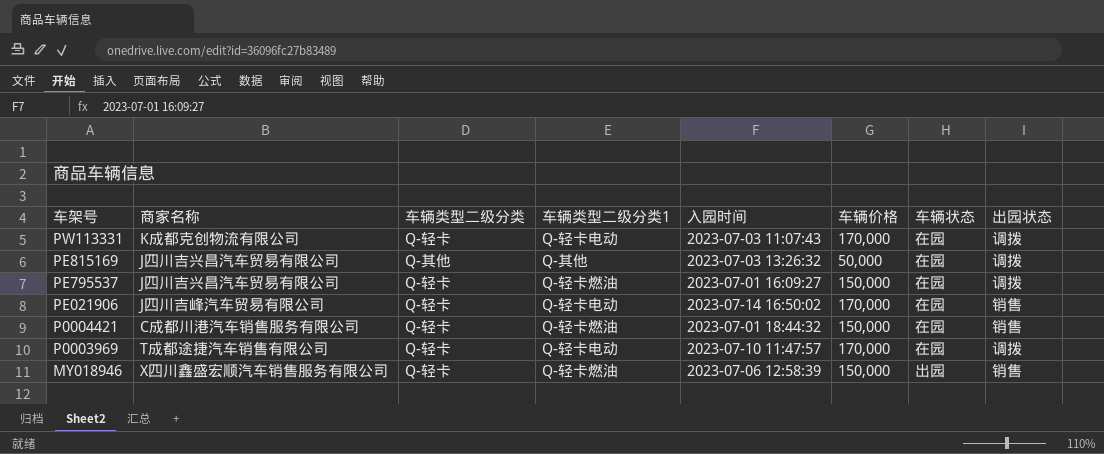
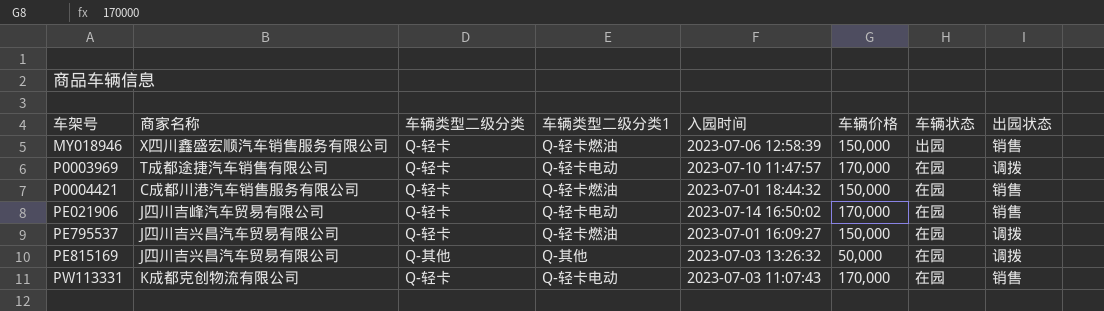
row order: 车架号 descending -> 车架号 ascending
PW113331 | 出园状态: 调拨 -> 销售

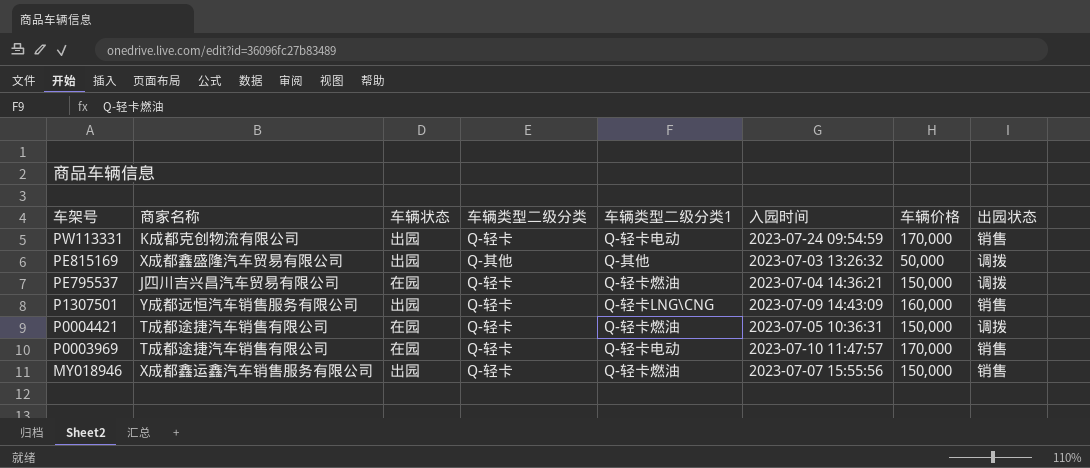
row order: 车架号 ascending -> 车架号 descending
column 车辆状态 | position: 7 -> 3
row PE021906: J四川吉峰汽车贸易有限公司 | Q-轻卡 | Q-轻卡电动 | 2023-07-14 16:50:02 | 170,000 | 在园 | 销售 -> none
PW113331 | 车辆状态: 在园 -> 出园
PW113331 | 入园时间: 2023-07-03 11:07:43 -> 2023-07-24 09:54:59
PE815169 | 商家名称: J四川吉兴昌汽车贸易有限公司 -> X成都鑫盛隆汽车贸易有限公司
PE815169 | 车辆状态: 在园 -> 出园
PE795537 | 入园时间: 2023-07-01 16:09:27 -> 2023-07-04 14:36:21
row P1307501: none -> Y成都远恒汽车销售服务有限公司 | 出园 | Q-轻卡 | Q-轻卡LNG\CNG | 2023-07-09 14:43:09 | 160,000 | 销售
P0004421 | 商家名称: C成都川港汽车销售服务有限公司 -> T成都途捷汽车销售有限公司
P0004421 | 入园时间: 2023-07-01 18:44:32 -> 2023-07-05 10:36:31
P0004421 | 出园状态: 销售 -> 调拨
P0003969 | 出园状态: 调拨 -> 销售
MY018946 | 商家名称: X四川鑫盛宏顺汽车销售服务有限公司 -> X成都鑫运鑫汽车销售服务有限公司
MY018946 | 入园时间: 2023-07-06 12:58:39 -> 2023-07-07 15:55:56

